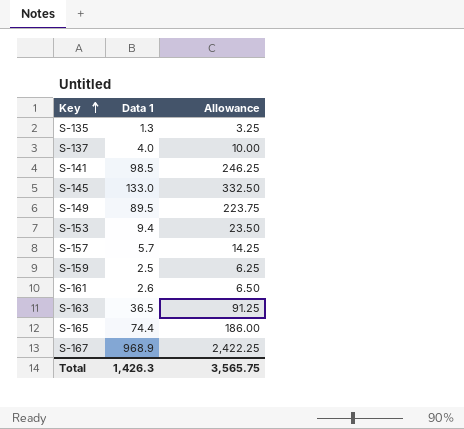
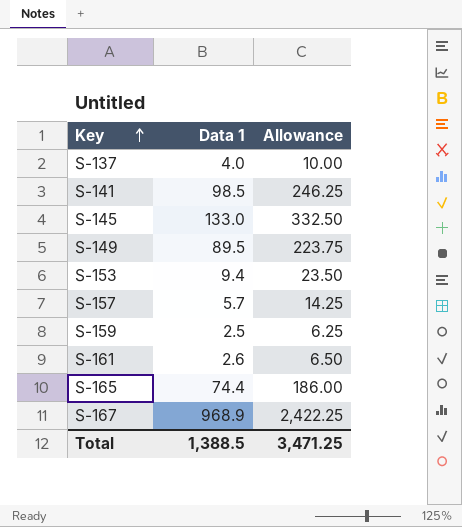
row S-135: 1.3 | 3.25 -> none
row S-163: 36.5 | 91.25 -> none
Total | Data 1: 1,426.3 -> 1,388.5
Total | Allowance: 3,565.75 -> 3,471.25

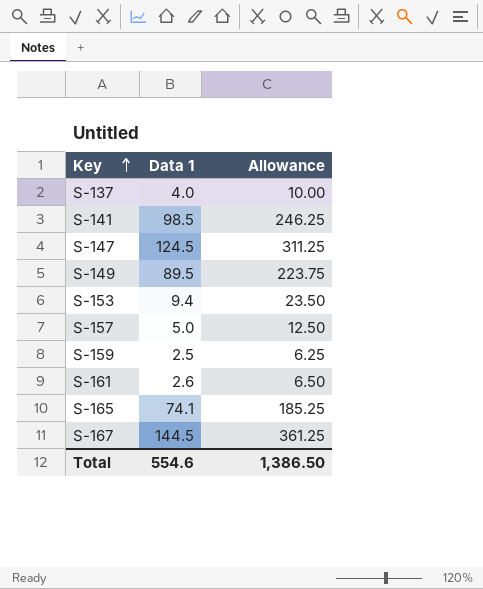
row S-145: 133.0 | 332.50 -> none
row S-147: none -> 124.5 | 311.25
S-157 | Data 1: 5.7 -> 5.0
S-157 | Allowance: 14.25 -> 12.50
S-165 | Data 1: 74.4 -> 74.1
S-165 | Allowance: 186.00 -> 185.25
S-167 | Data 1: 968.9 -> 144.5
S-167 | Allowance: 2,422.25 -> 361.25
Total | Data 1: 1,388.5 -> 554.6
Total | Allowance: 3,471.25 -> 1,386.50

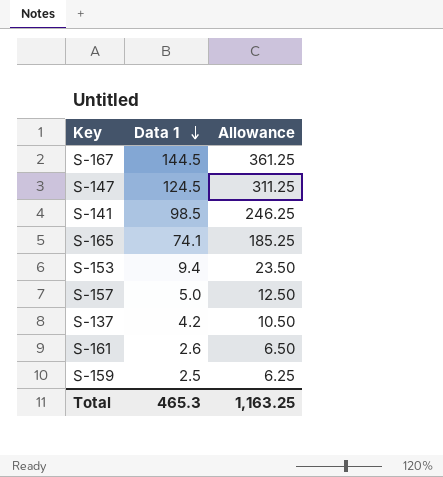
row order: Key ascending -> Data 1 descending
row S-149: 89.5 | 223.75 -> none
S-137 | Data 1: 4.0 -> 4.2
S-137 | Allowance: 10.00 -> 10.50
Total | Data 1: 554.6 -> 465.3
Total | Allowance: 1,386.50 -> 1,163.25

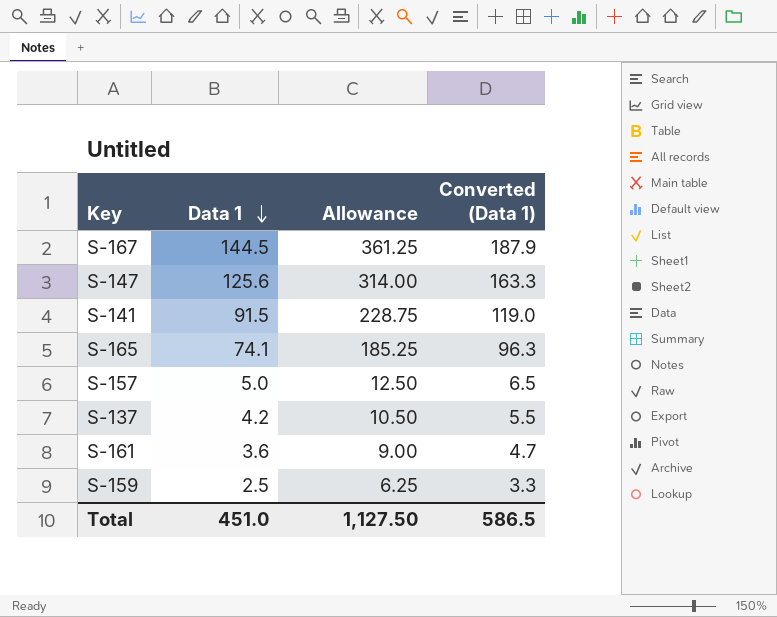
column Converted (Data 1) | formula: none -> [Data 1] * 1.3
row S-153: 9.4 | 23.50 -> none
S-147 | Data 1: 124.5 -> 125.6
S-147 | Allowance: 311.25 -> 314.00
S-141 | Data 1: 98.5 -> 91.5
S-141 | Allowance: 246.25 -> 228.75
S-161 | Data 1: 2.6 -> 3.6
S-161 | Allowance: 6.50 -> 9.00
Total | Data 1: 465.3 -> 451.0
Total | Allowance: 1,163.25 -> 1,127.50

